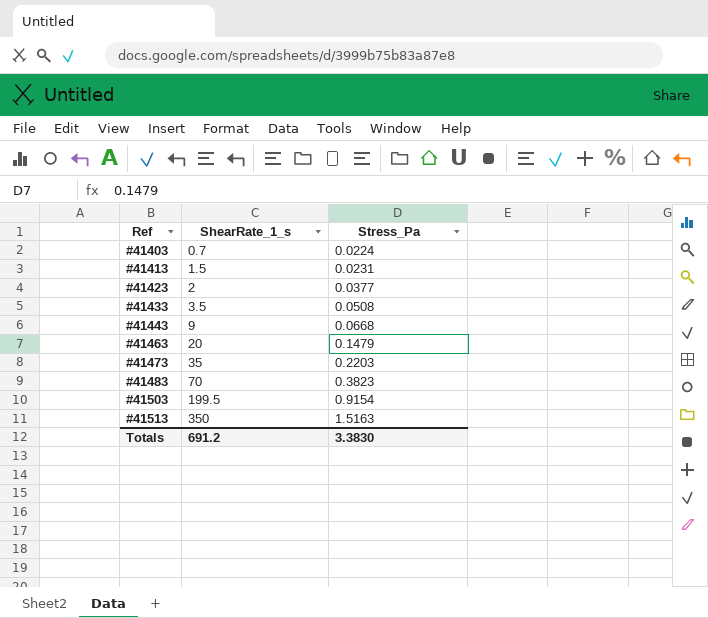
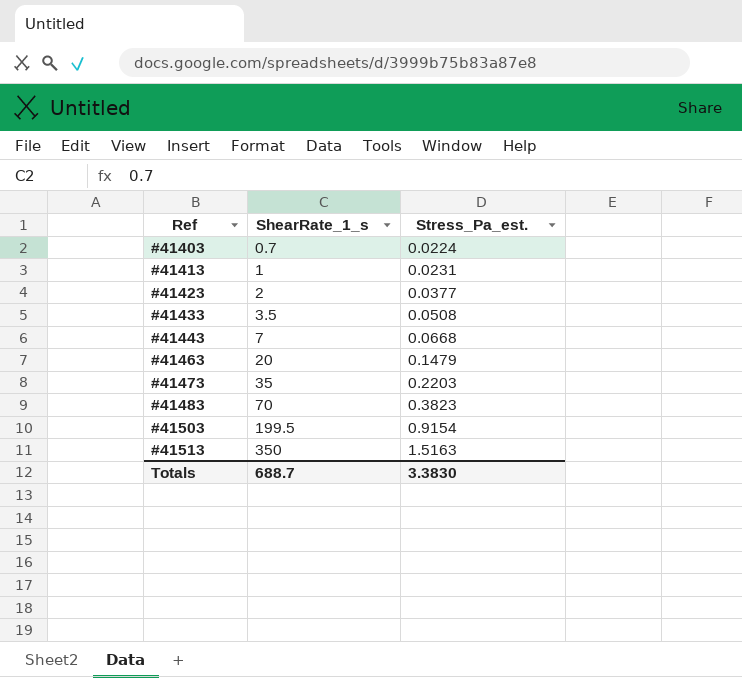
column name: Stress_Pa -> Stress_Pa_est.
#41413 | ShearRate_1_s: 1.5 -> 1
#41443 | ShearRate_1_s: 9 -> 7
Totals | ShearRate_1_s: 691.2 -> 688.7

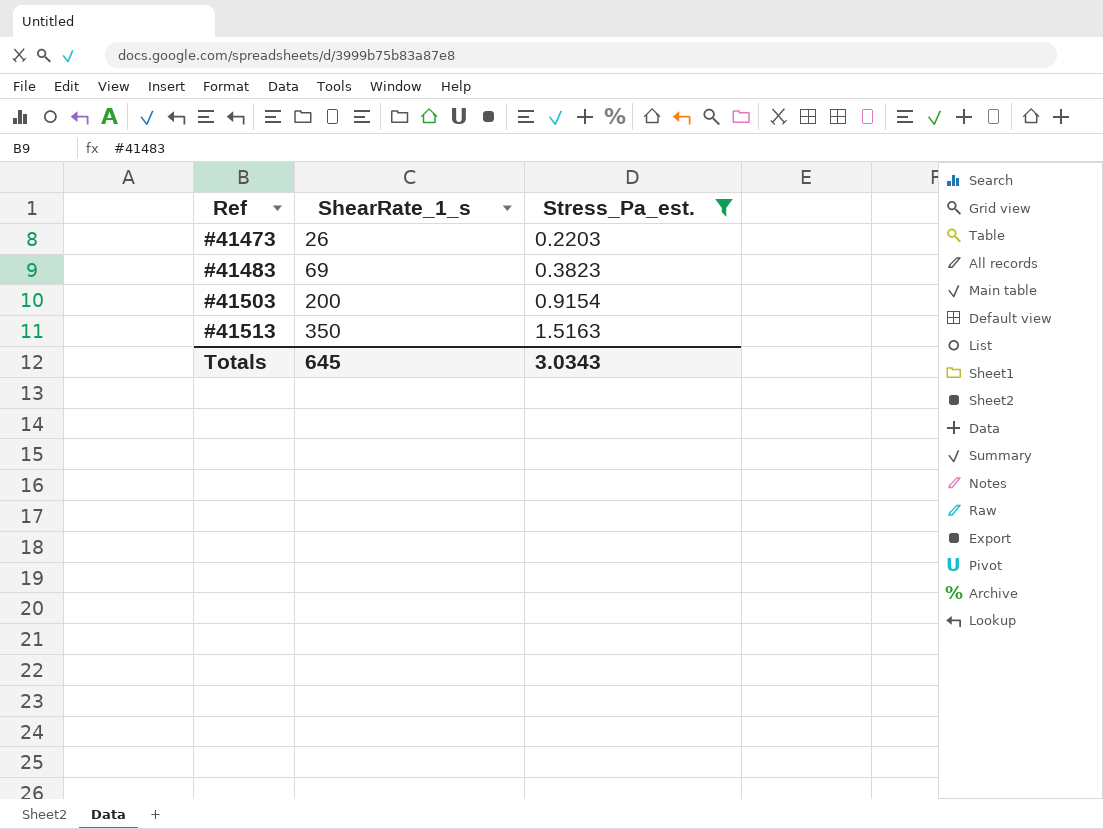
filter: none -> Stress_Pa_est. >= 0.2203
#41473 | ShearRate_1_s: 35 -> 26
#41483 | ShearRate_1_s: 70 -> 69
#41503 | ShearRate_1_s: 199.5 -> 200
Totals | ShearRate_1_s: 688.7 -> 645
Totals | Stress_Pa_est.: 3.3830 -> 3.0343

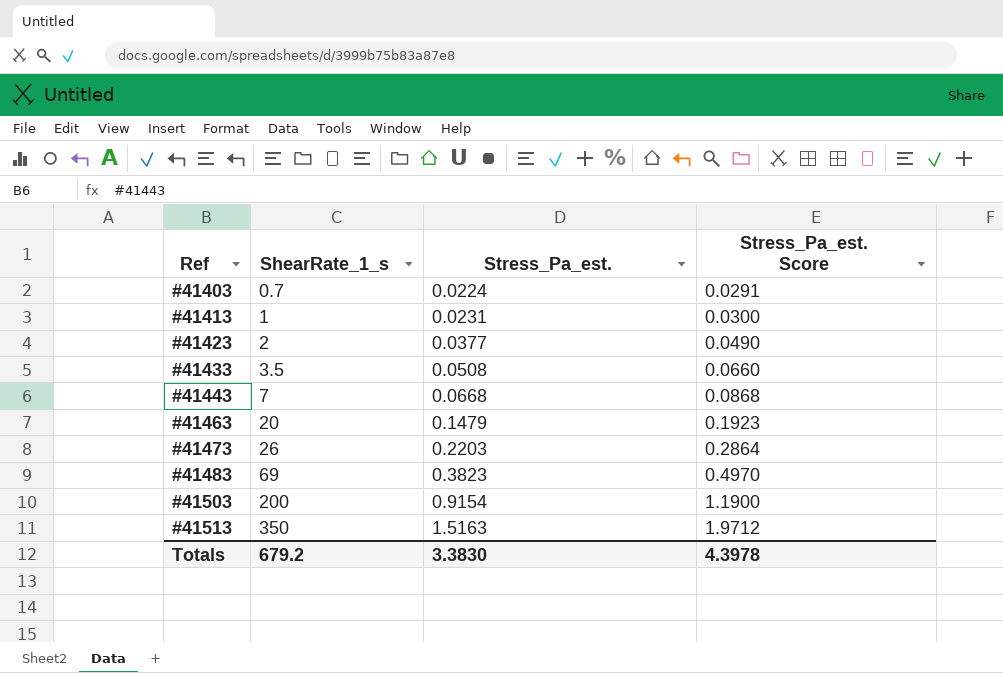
filter: Stress_Pa_est. >= 0.2203 -> none
column Stress_Pa_est. Score | formula: none -> [Stress_Pa_est.] * 1.3
Totals | ShearRate_1_s: 645 -> 679.2
Totals | Stress_Pa_est.: 3.0343 -> 3.3830

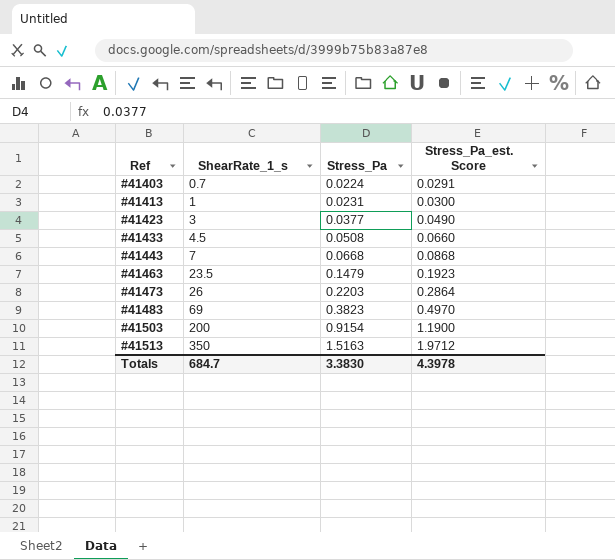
column name: Stress_Pa_est. -> Stress_Pa
#41423 | ShearRate_1_s: 2 -> 3
#41433 | ShearRate_1_s: 3.5 -> 4.5
#41463 | ShearRate_1_s: 20 -> 23.5
Totals | ShearRate_1_s: 679.2 -> 684.7

